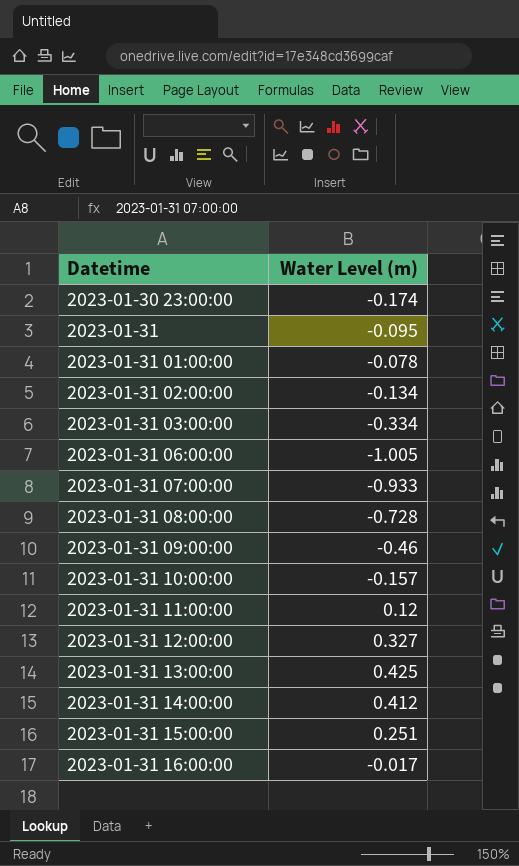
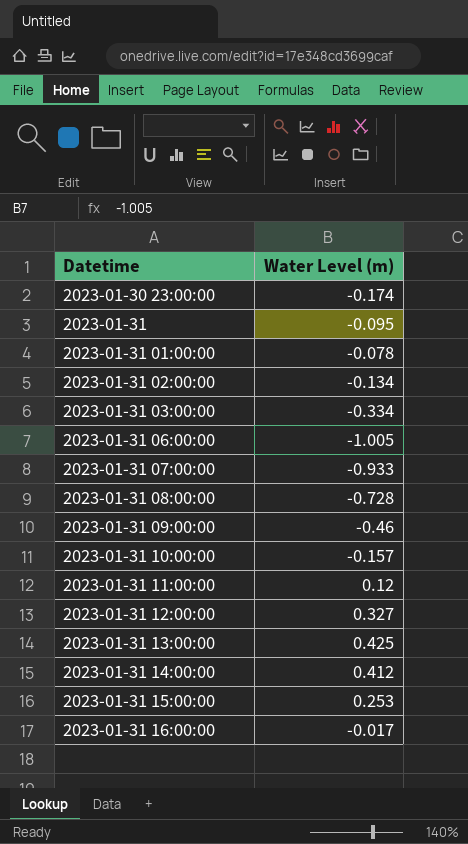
2023-01-31 15:00:00 | Water Level (m): 0.251 -> 0.253

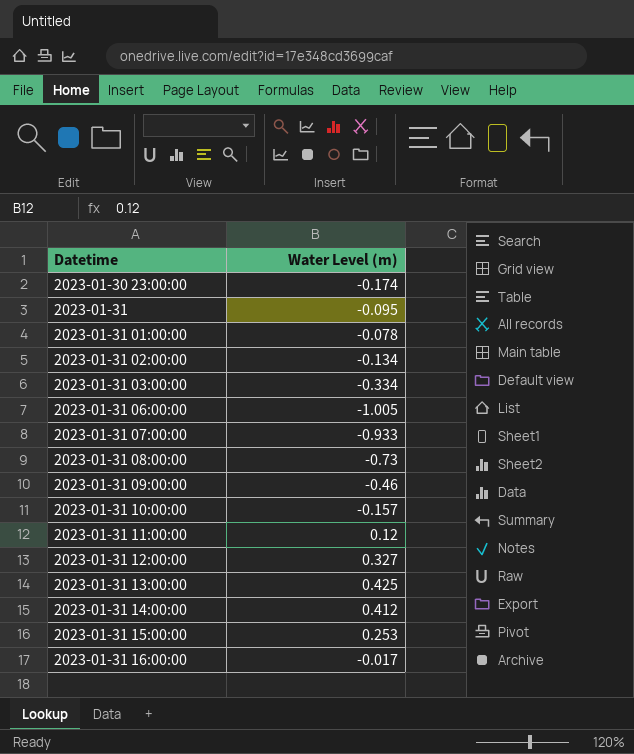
2023-01-31 08:00:00 | Water Level (m): -0.728 -> -0.73

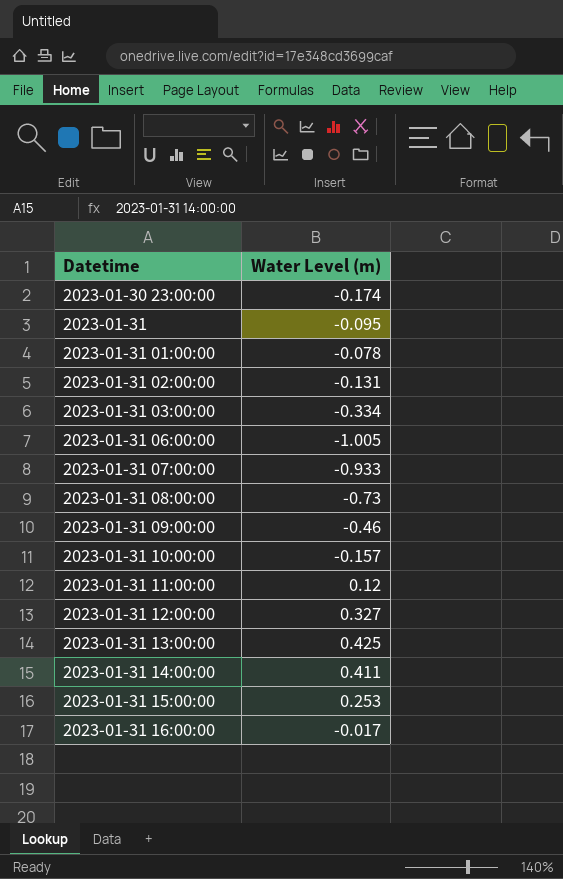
2023-01-31 02:00:00 | Water Level (m): -0.134 -> -0.131
2023-01-31 14:00:00 | Water Level (m): 0.412 -> 0.411

